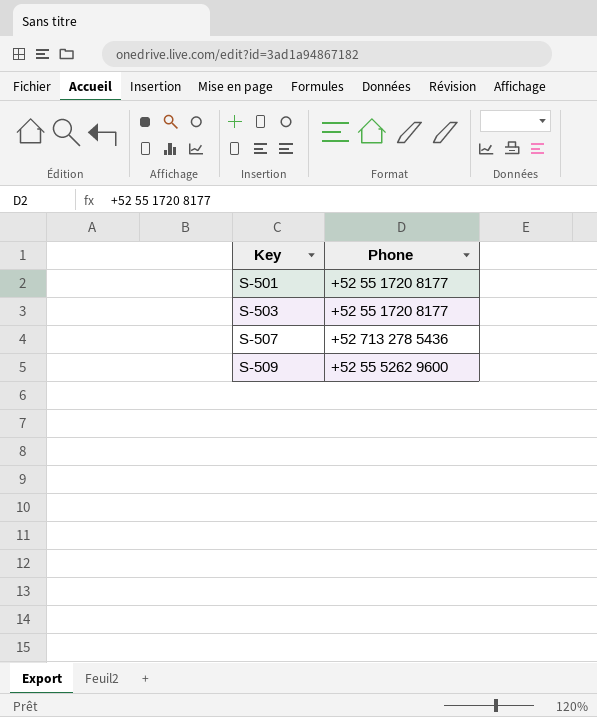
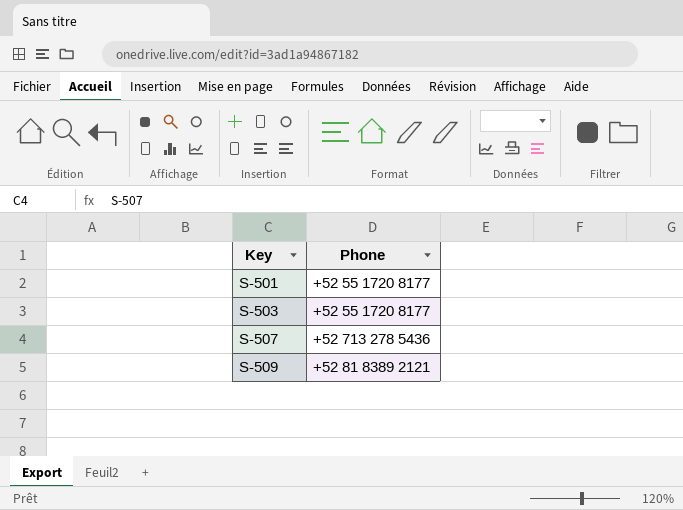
S-509 | Phone: +52 55 5262 9600 -> +52 81 8389 2121

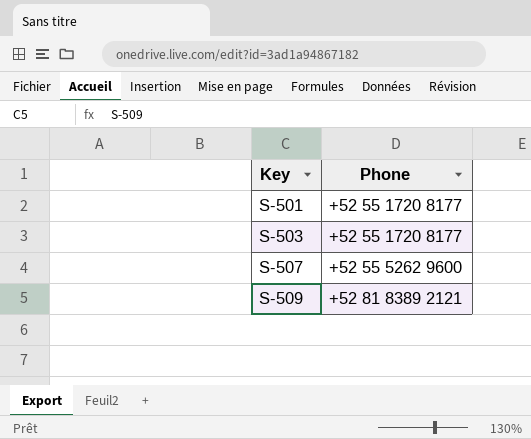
S-507 | Phone: +52 713 278 5436 -> +52 55 5262 9600

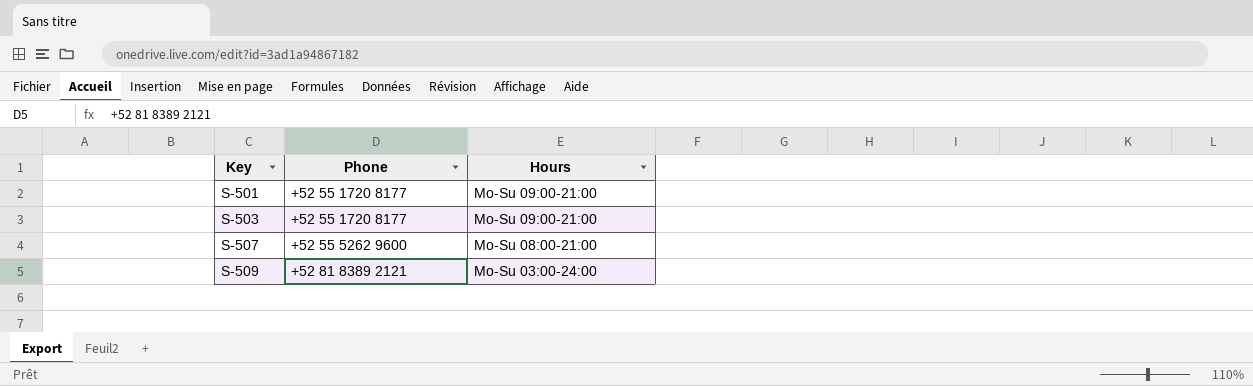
column Hours | position: none -> 3

